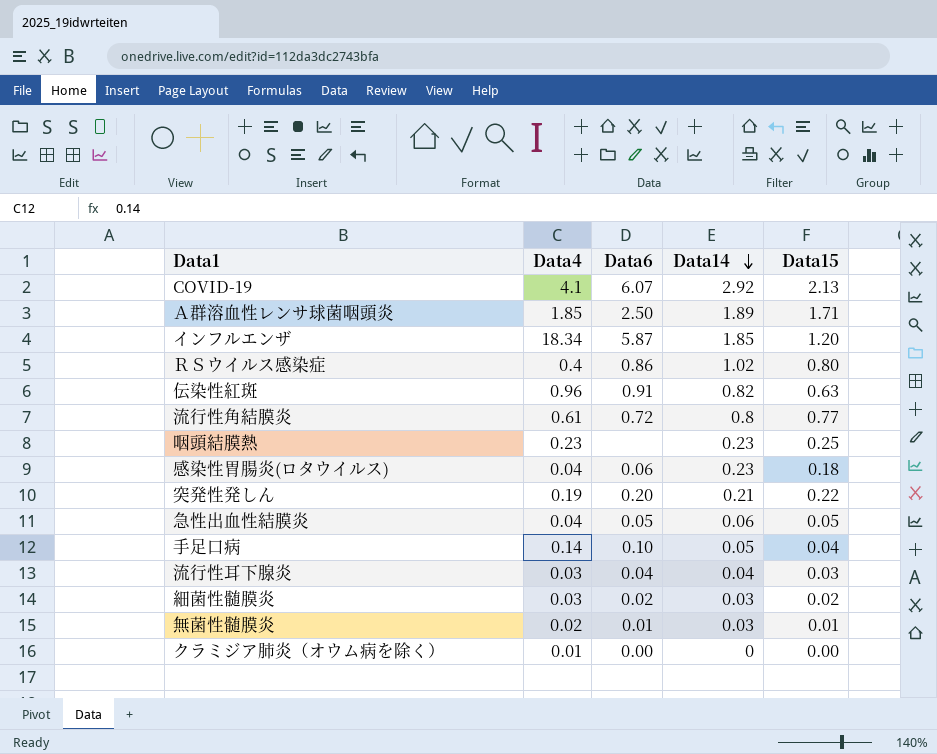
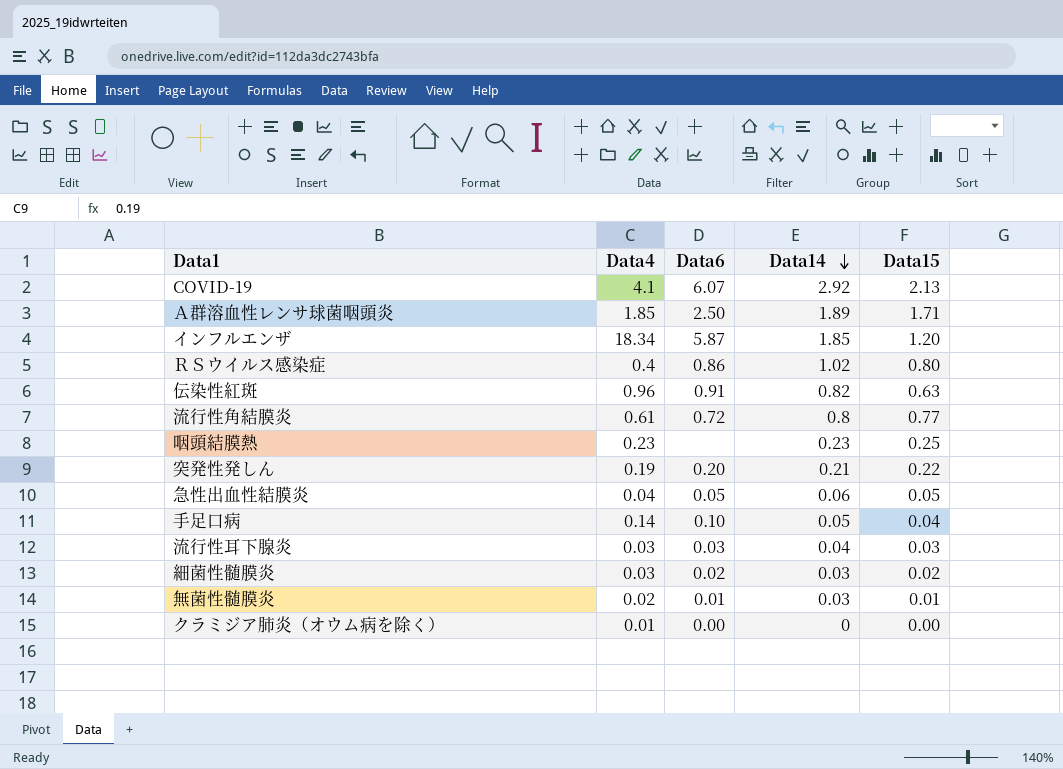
row 感染性胃腸炎(ロタウイルス): 0.04 | 0.06 | 0.23 | 0.18 -> none
流行性耳下腺炎 | Data6: 0.04 -> 0.03

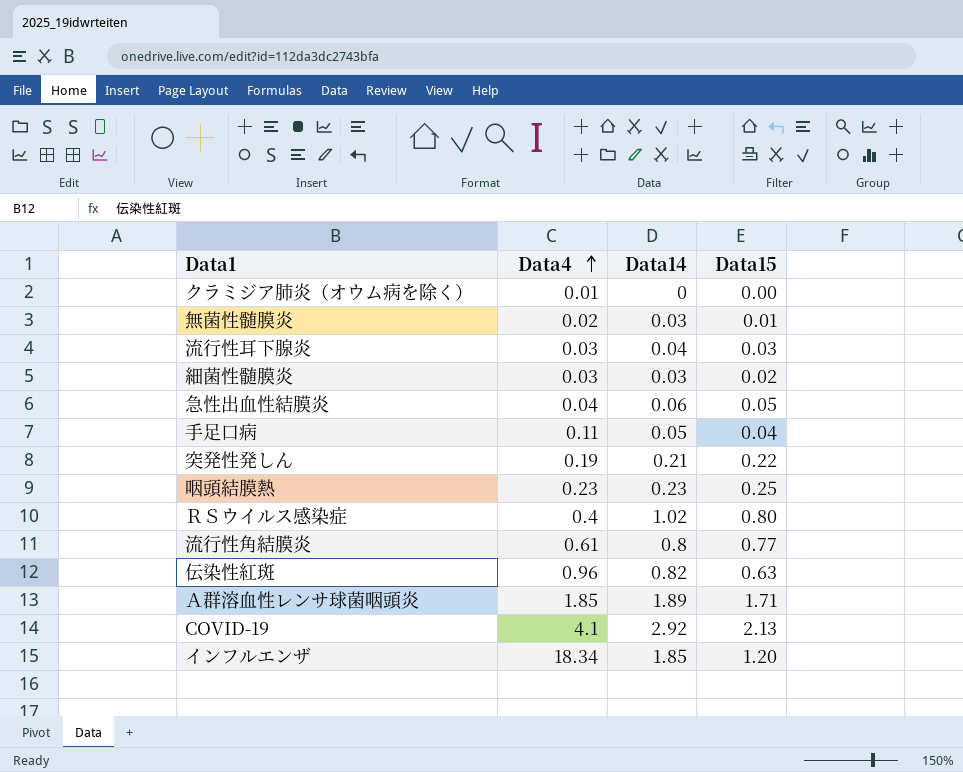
row order: Data14 descending -> Data4 ascending
column Data6 | position: 3 -> none
手足口病 | Data4: 0.14 -> 0.11

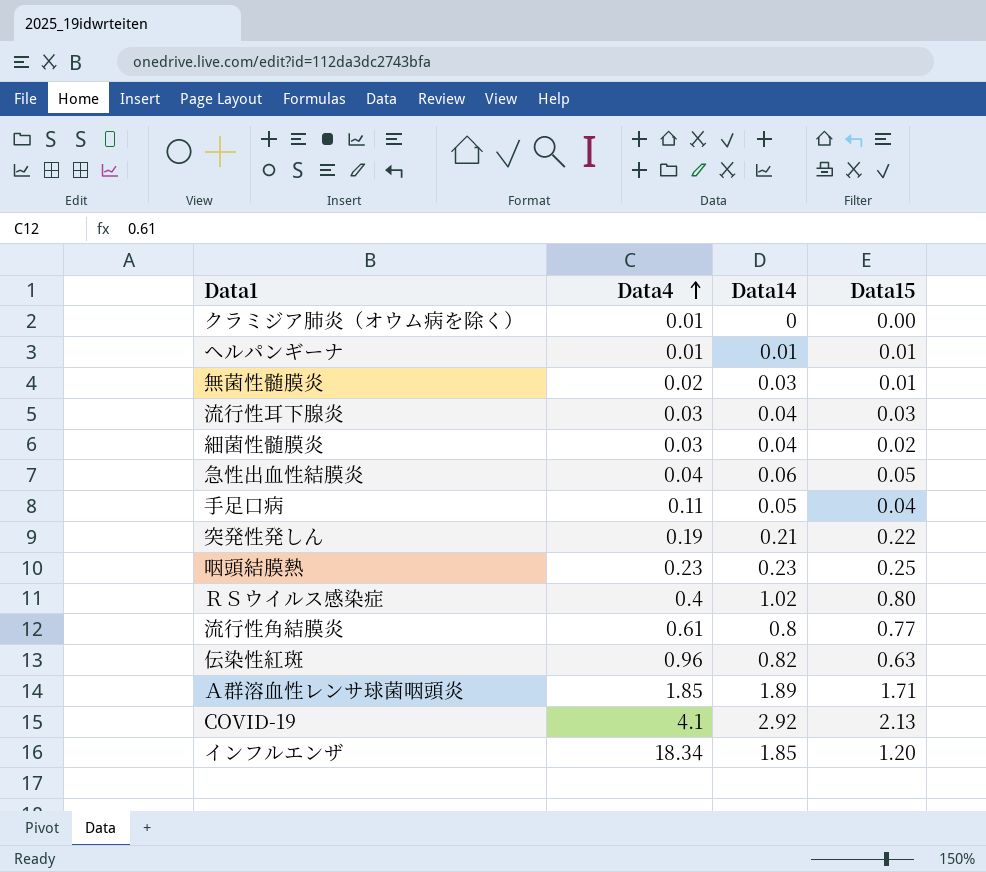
row ヘルパンギーナ: none -> 0.01 | 0.01 | 0.01
細菌性髄膜炎 | Data14: 0.03 -> 0.04

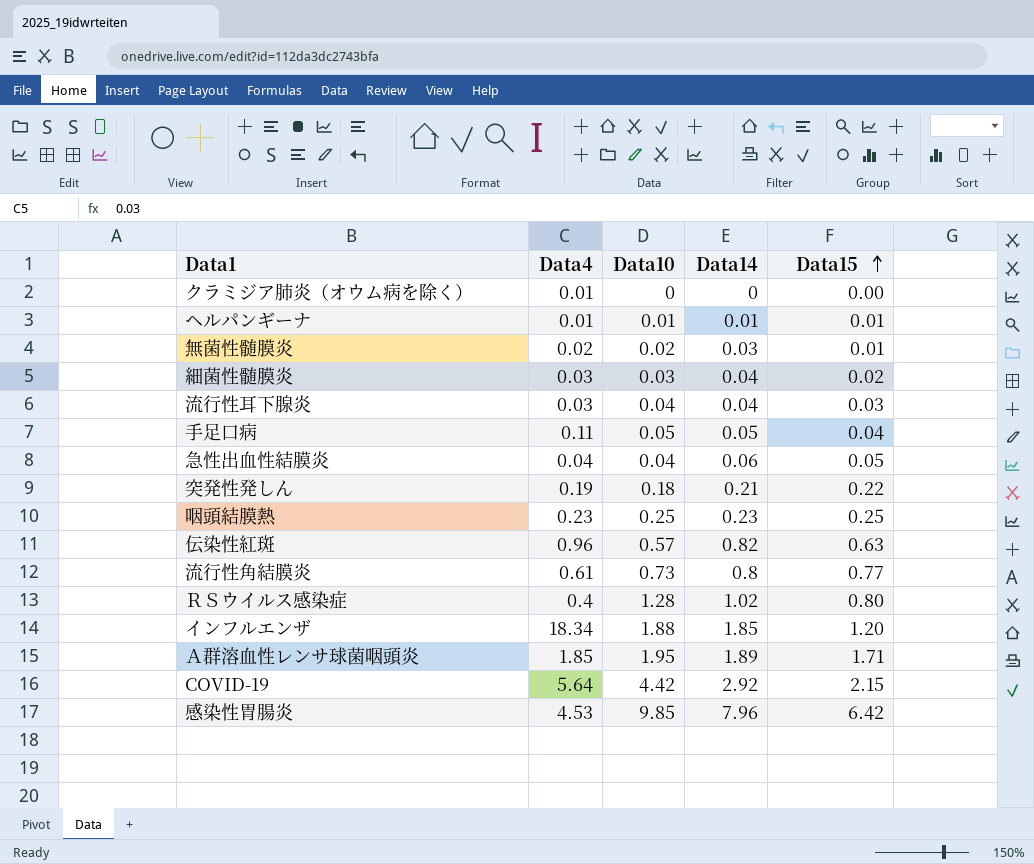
row order: Data4 ascending -> Data15 ascending
column Data10 | position: none -> 3
COVID-19 | Data4: 4.1 -> 5.64
COVID-19 | Data15: 2.13 -> 2.15
row 感染性胃腸炎: none -> 4.53 | 9.85 | 7.96 | 6.42

